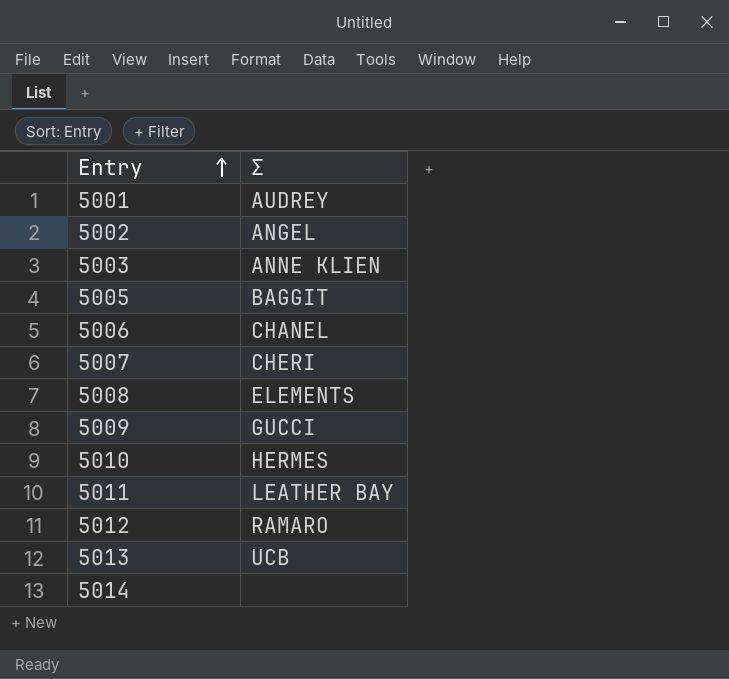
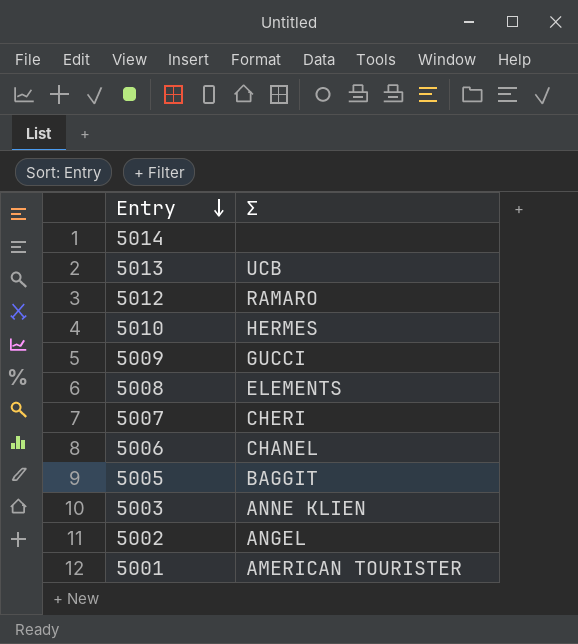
row order: Entry ascending -> Entry descending
row 5011: LEATHER BAY -> none
5001 | Σ: AUDREY -> AMERICAN TOURISTER

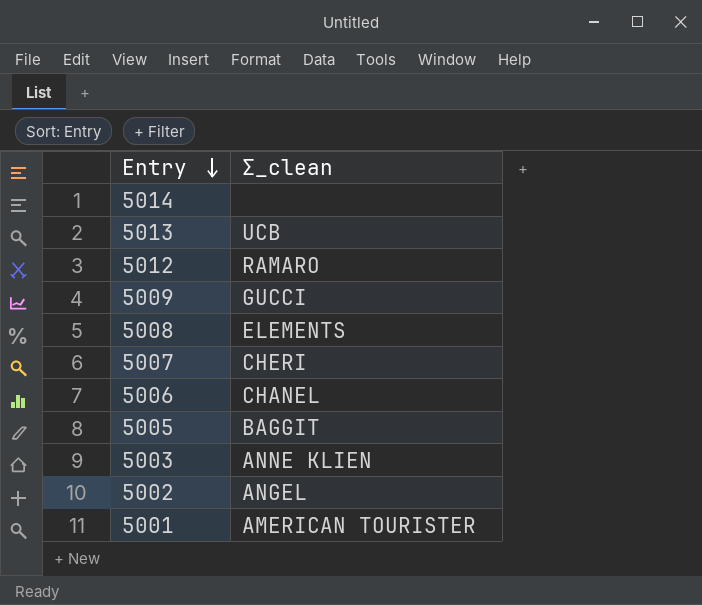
column name: Σ -> Σ_clean
row 5010: HERMES -> none

